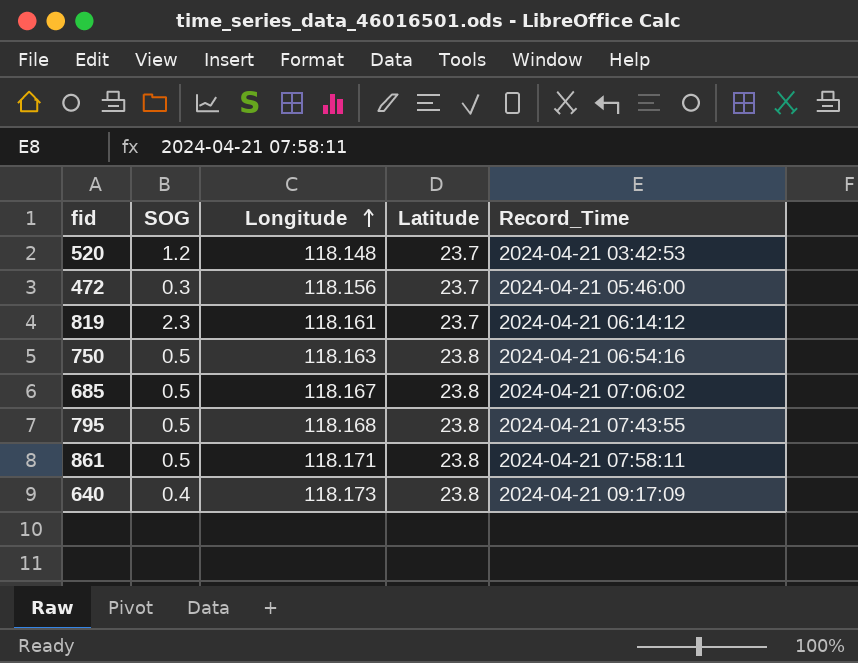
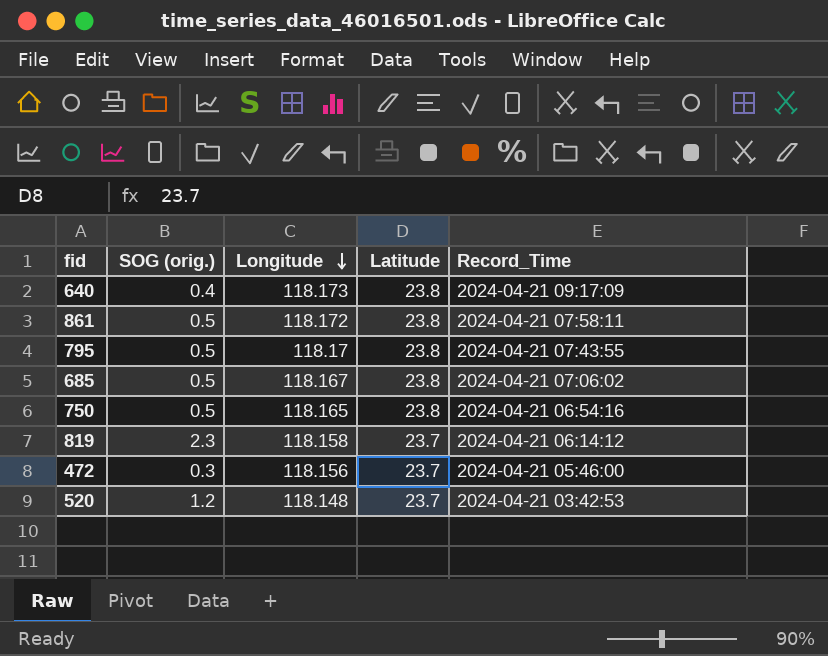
row order: Longitude ascending -> Longitude descending
column name: SOG -> SOG (orig.)
861 | Longitude: 118.171 -> 118.172
795 | Longitude: 118.168 -> 118.17
750 | Longitude: 118.163 -> 118.165
819 | Longitude: 118.161 -> 118.158

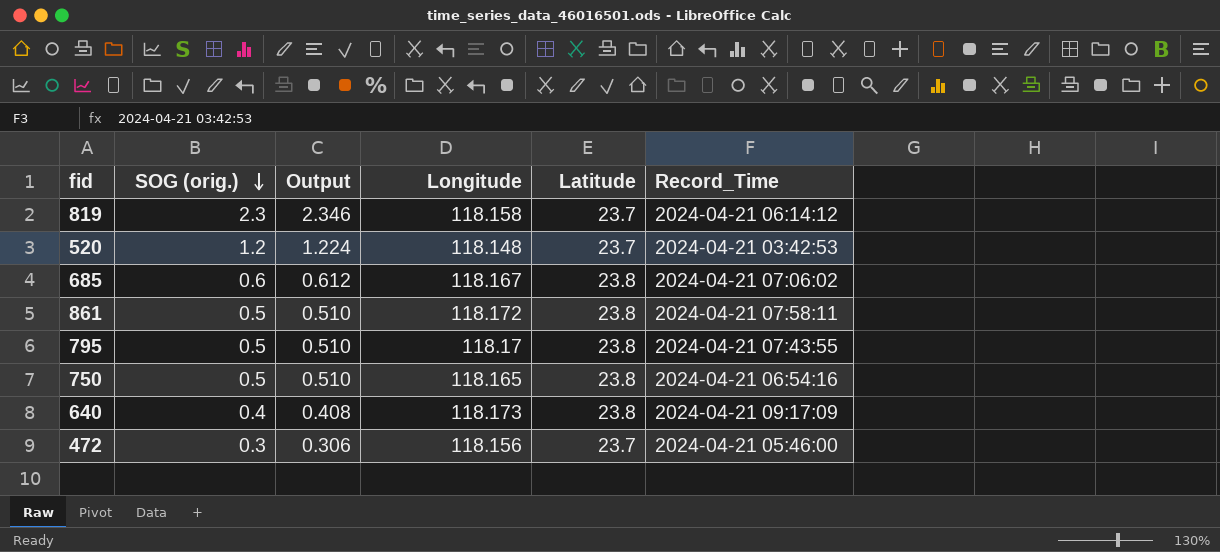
row order: Longitude descending -> SOG (orig.) descending
column Output | formula: none -> [SOG (orig.)] * 1.02
685 | SOG (orig.): 0.5 -> 0.6

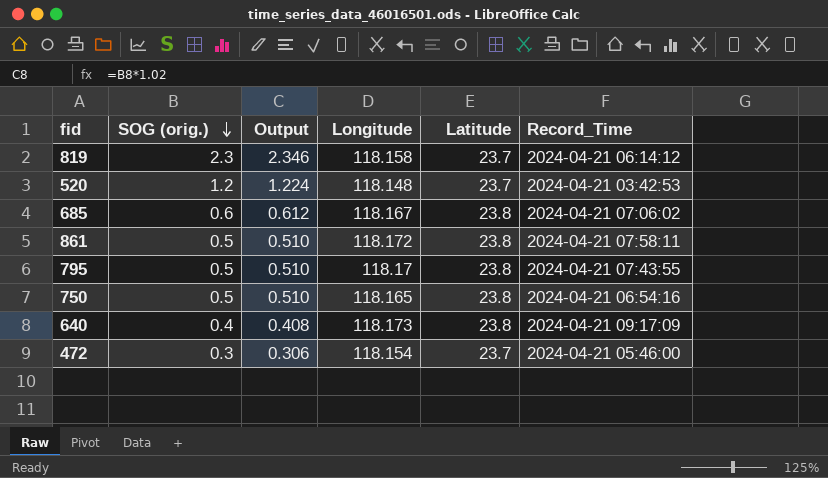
472 | Longitude: 118.156 -> 118.154

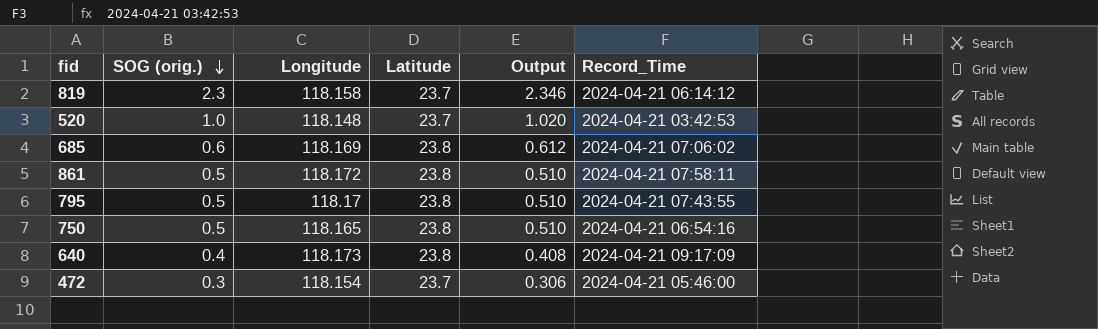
column Output | position: 3 -> 5
520 | SOG (orig.): 1.2 -> 1.0
520 | Output: 1.224 -> 1.020
685 | Longitude: 118.167 -> 118.169

